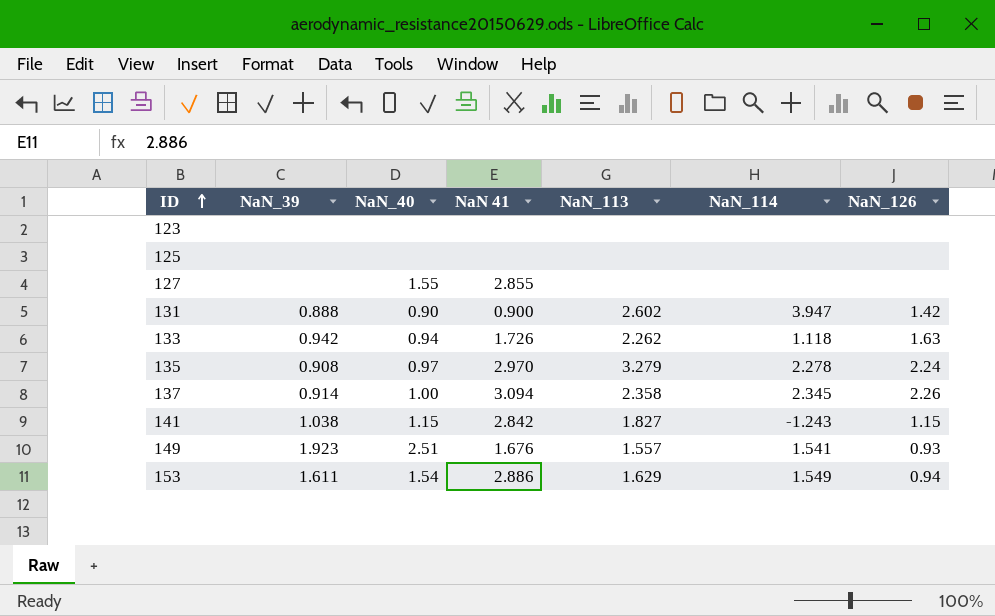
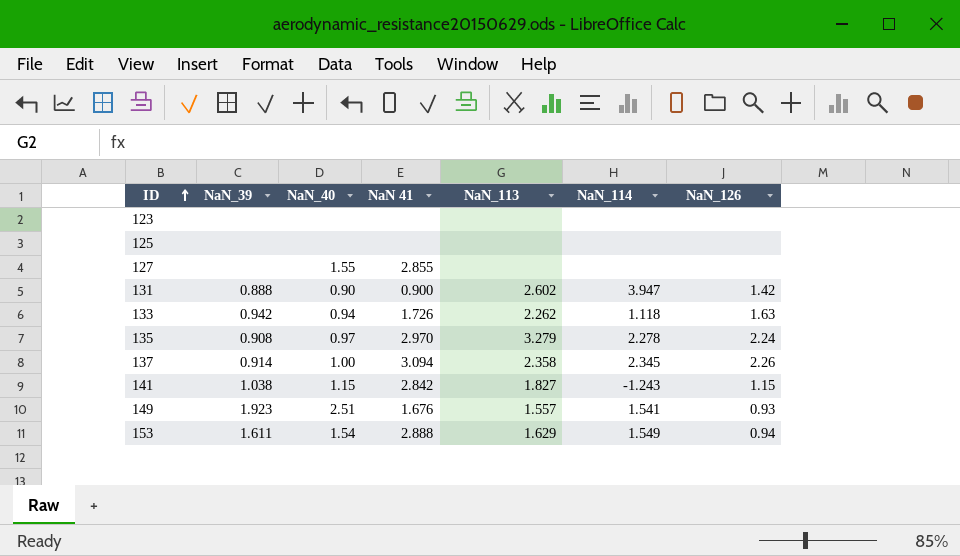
153 | NaN 41: 2.886 -> 2.888

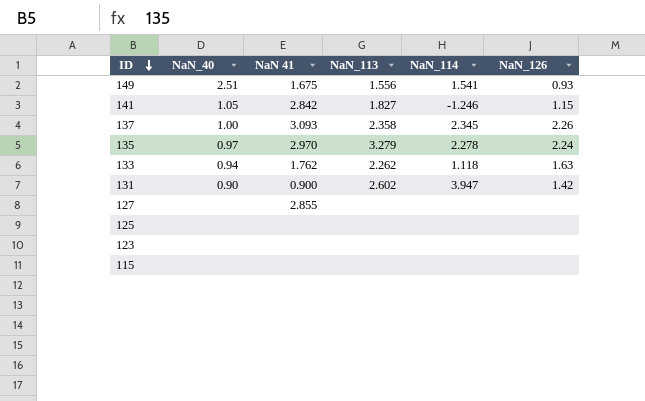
row order: ID ascending -> ID descending
column NaN_39 | position: 2 -> none
row 153: 1.611 | 1.54 | 2.888 | 1.629 | 1.549 | 0.94 -> none
149 | NaN 41: 1.676 -> 1.675
149 | NaN_113: 1.557 -> 1.556
141 | NaN_40: 1.15 -> 1.05
141 | NaN_114: -1.243 -> -1.246
137 | NaN 41: 3.094 -> 3.093
133 | NaN 41: 1.726 -> 1.762
127 | NaN_40: 1.55 -> none
row 115: none -> none | none | none | none | none

